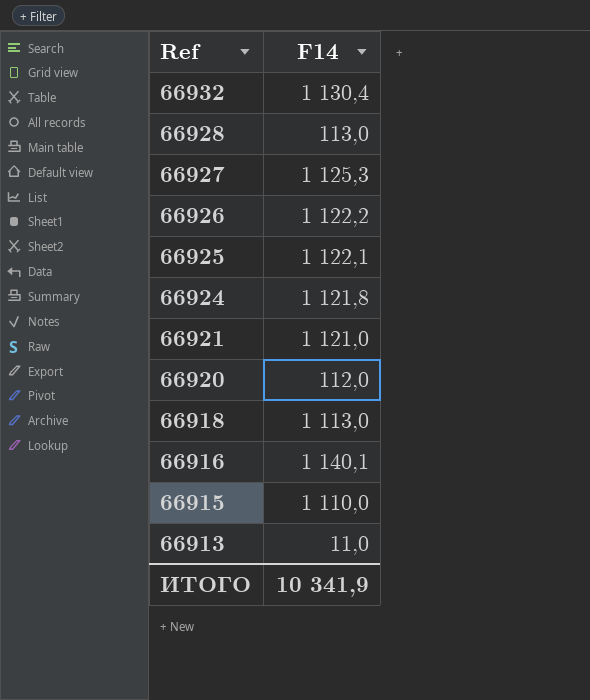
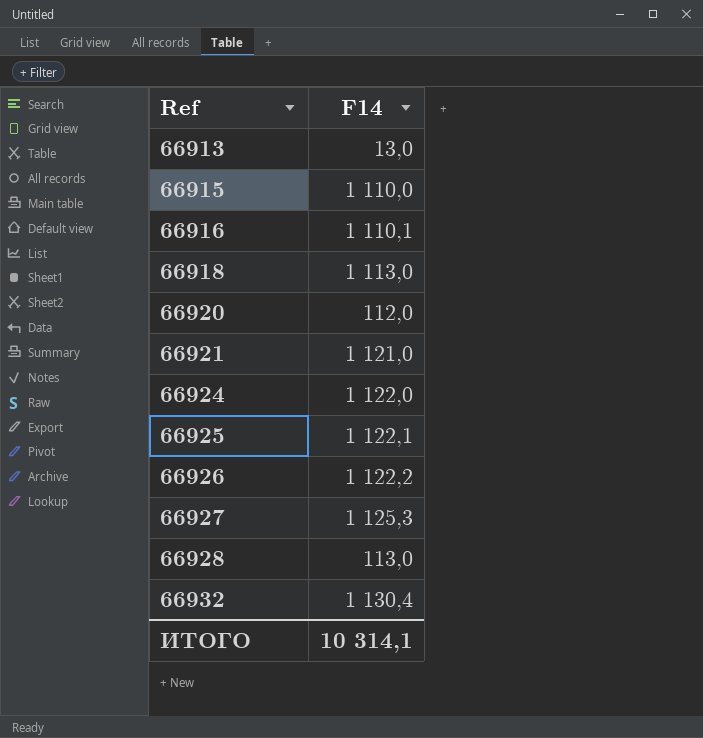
row order: Ref descending -> Ref ascending
66913 | F14: 11,0 -> 13,0
66916 | F14: 1 140,1 -> 1 110,1
66924 | F14: 1 121,8 -> 1 122,0
ИТОГО | F14: 10 341,9 -> 10 314,1

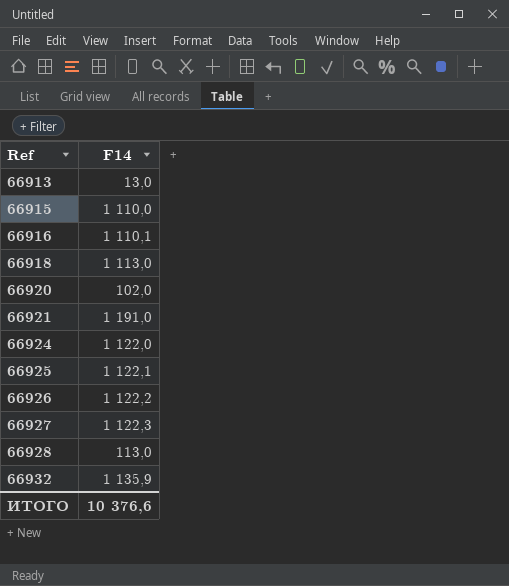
66920 | F14: 112,0 -> 102,0
66921 | F14: 1 121,0 -> 1 191,0
66927 | F14: 1 125,3 -> 1 122,3
66932 | F14: 1 130,4 -> 1 135,9
ИТОГО | F14: 10 314,1 -> 10 376,6

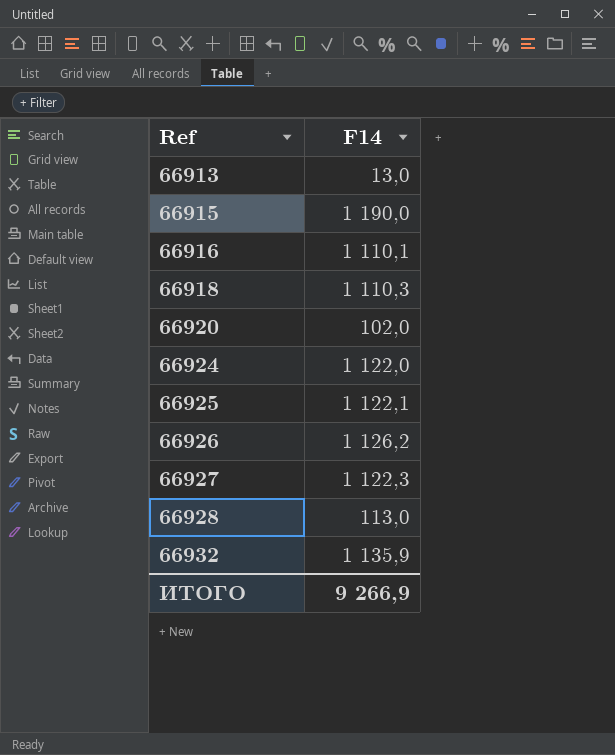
row 66921: 1 191,0 -> none
66915 | F14: 1 110,0 -> 1 190,0
66918 | F14: 1 113,0 -> 1 110,3
66926 | F14: 1 122,2 -> 1 126,2
ИТОГО | F14: 10 376,6 -> 9 266,9

